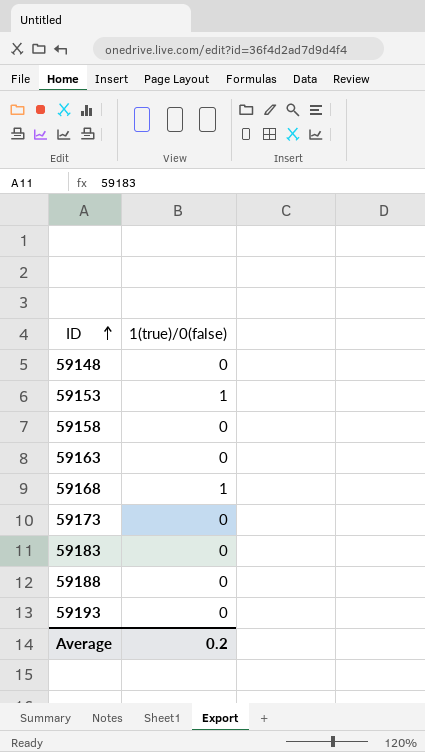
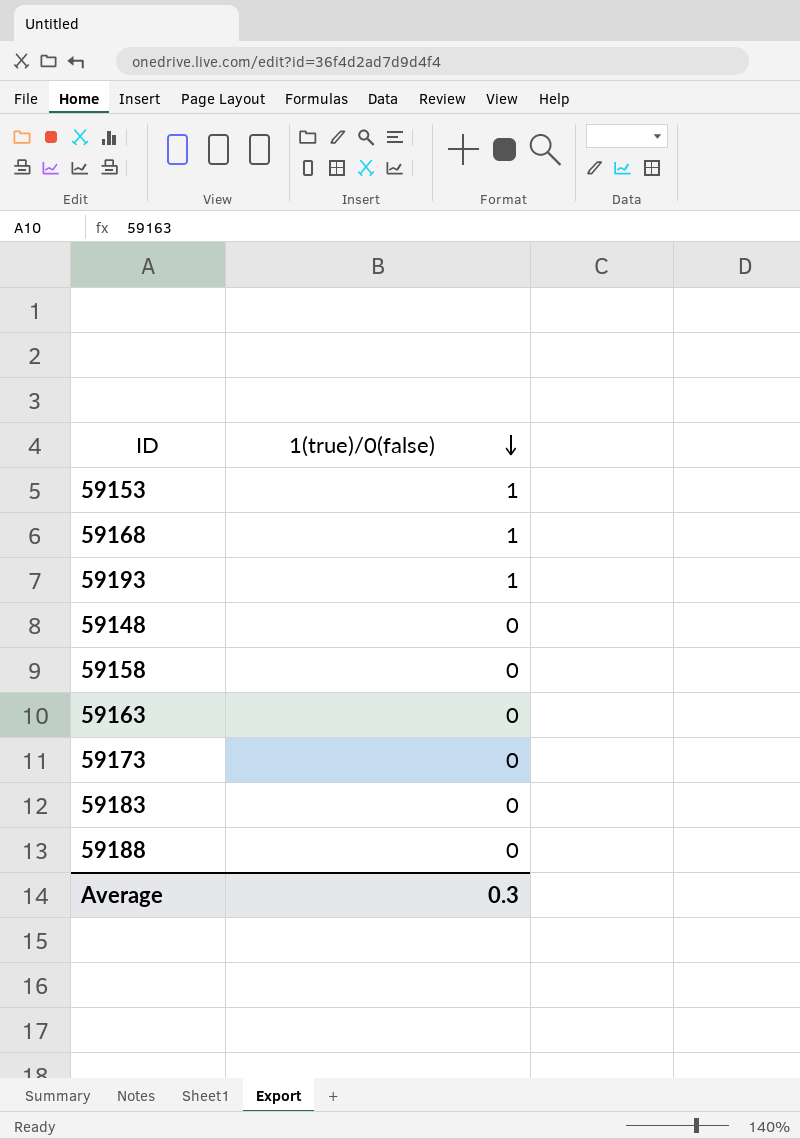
row order: ID ascending -> 1(true)/0(false) descending
59193 | 1(true)/0(false): 0 -> 1
Average | 1(true)/0(false): 0.2 -> 0.3

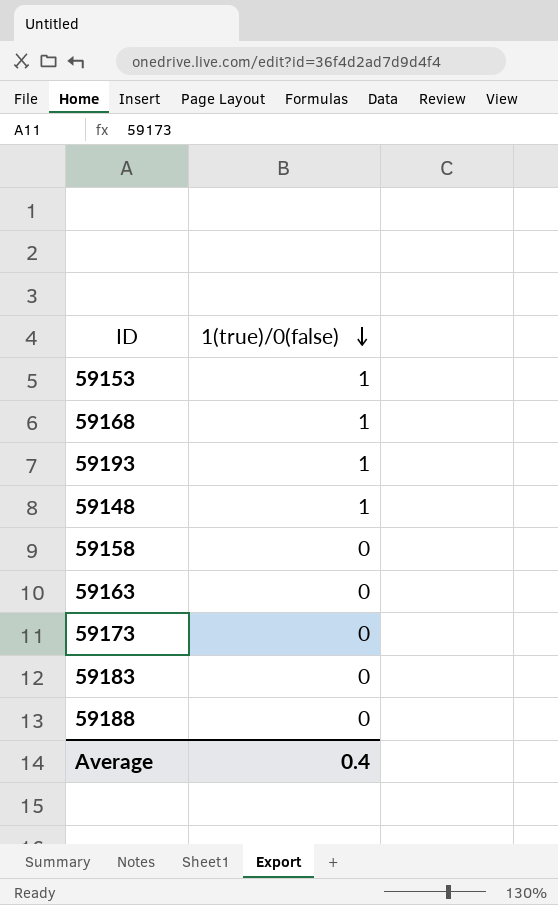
59148 | 1(true)/0(false): 0 -> 1
Average | 1(true)/0(false): 0.3 -> 0.4

